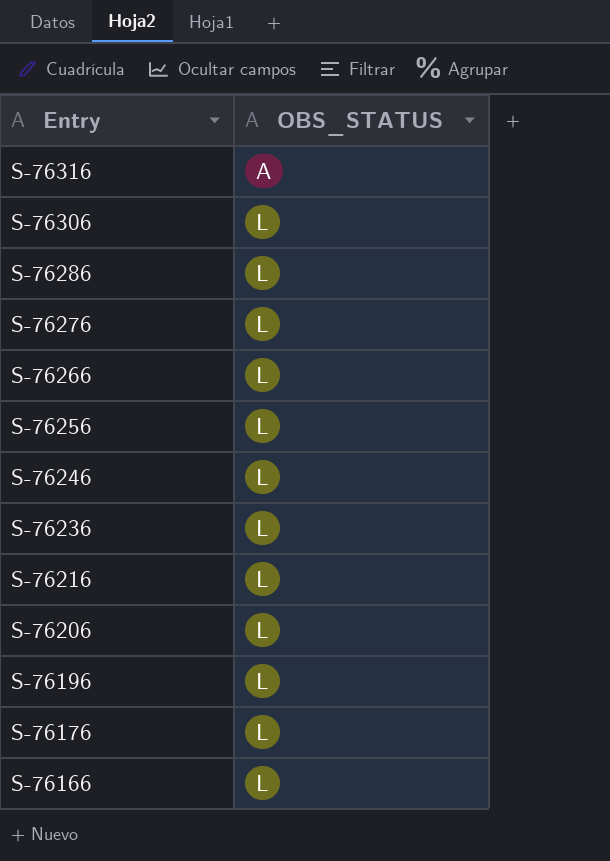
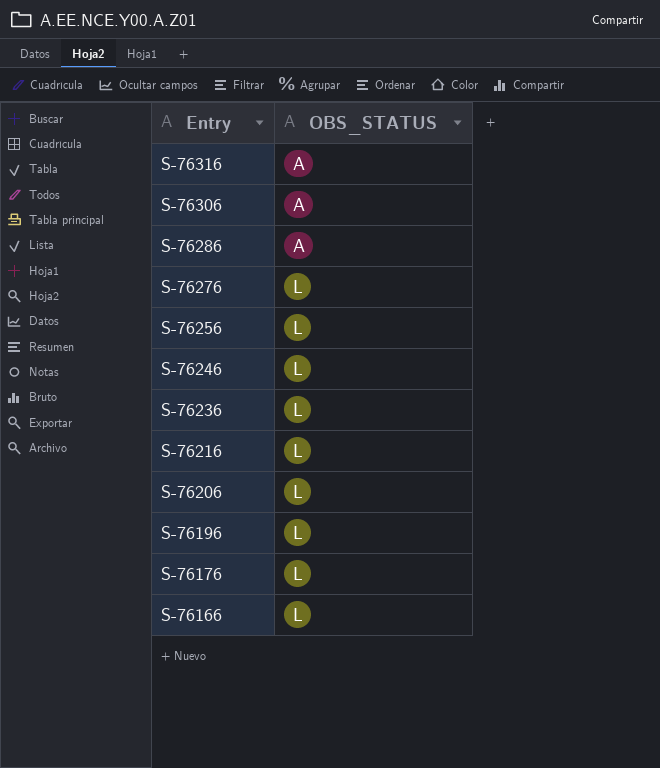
row S-76266: L -> none
S-76306 | OBS_STATUS: L -> A
S-76286 | OBS_STATUS: L -> A

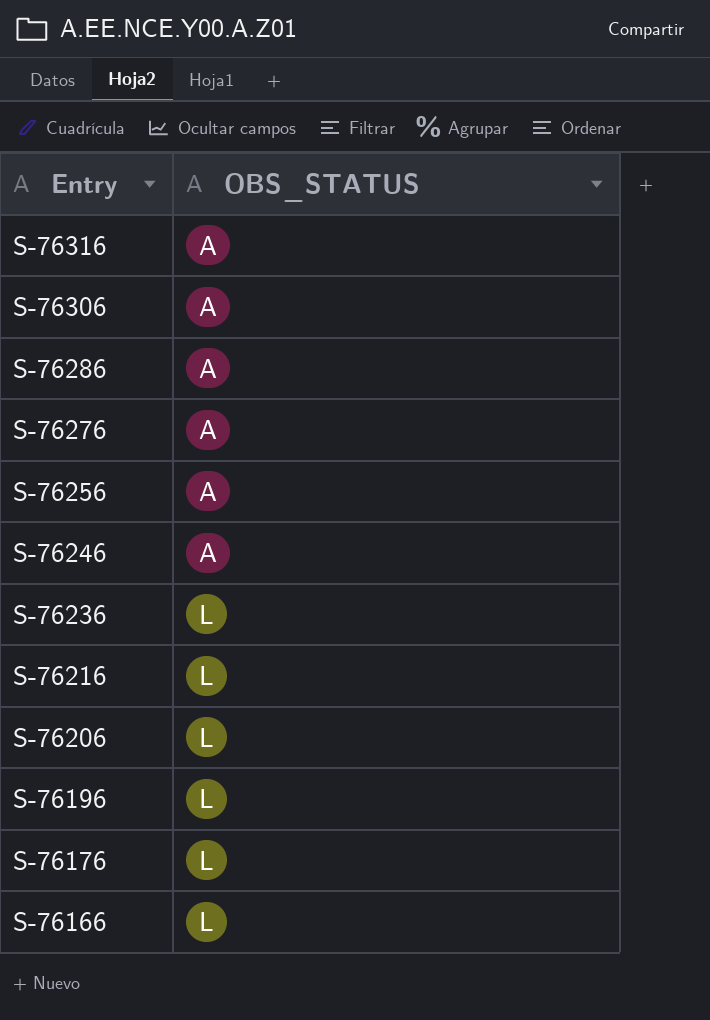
S-76276 | OBS_STATUS: L -> A
S-76256 | OBS_STATUS: L -> A
S-76246 | OBS_STATUS: L -> A

